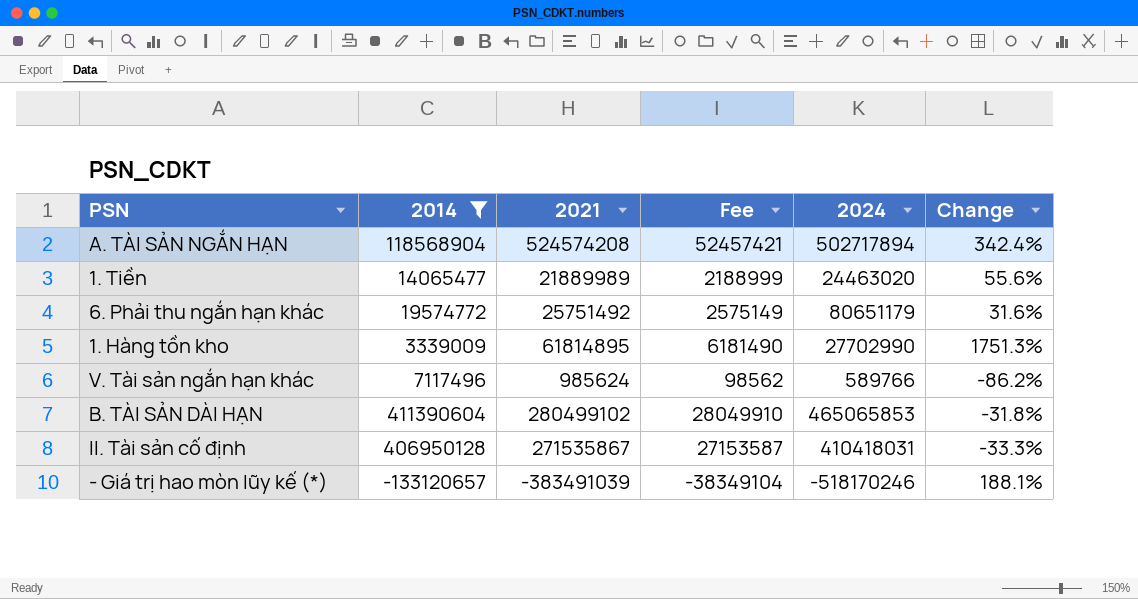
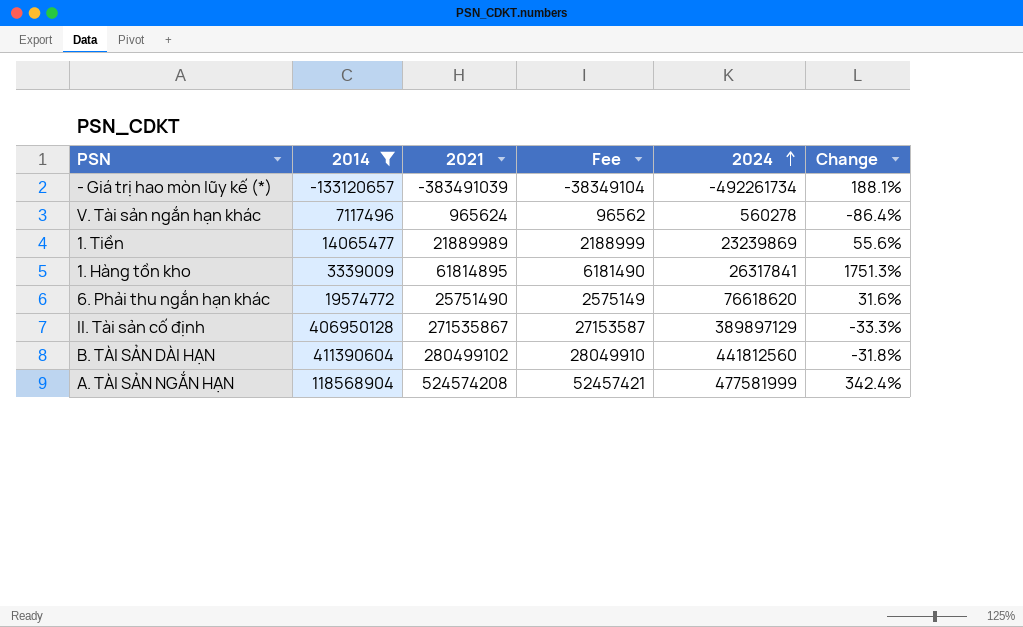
row order: none -> 2024 ascending
- Giá trị hao mòn lũy kế (*) | 2024: -518170246 -> -492261734
V. Tài sản ngắn hạn khác | 2021: 985624 -> 965624
V. Tài sản ngắn hạn khác | Fee: 98562 -> 96562
V. Tài sản ngắn hạn khác | 2024: 589766 -> 560278
V. Tài sản ngắn hạn khác | Change: -86.2% -> -86.4%
1. Tiền | 2024: 24463020 -> 23239869
1. Hàng tồn kho | 2024: 27702990 -> 26317841
6. Phải thu ngắn hạn khác | 2021: 25751492 -> 25751490
6. Phải thu ngắn hạn khác | 2024: 80651179 -> 76618620
II. Tài sản cố định | 2024: 410418031 -> 389897129
B. TÀI SẢN DÀI HẠN | 2024: 465065853 -> 441812560
A. TÀI SẢN NGẮN HẠN | 2024: 502717894 -> 477581999

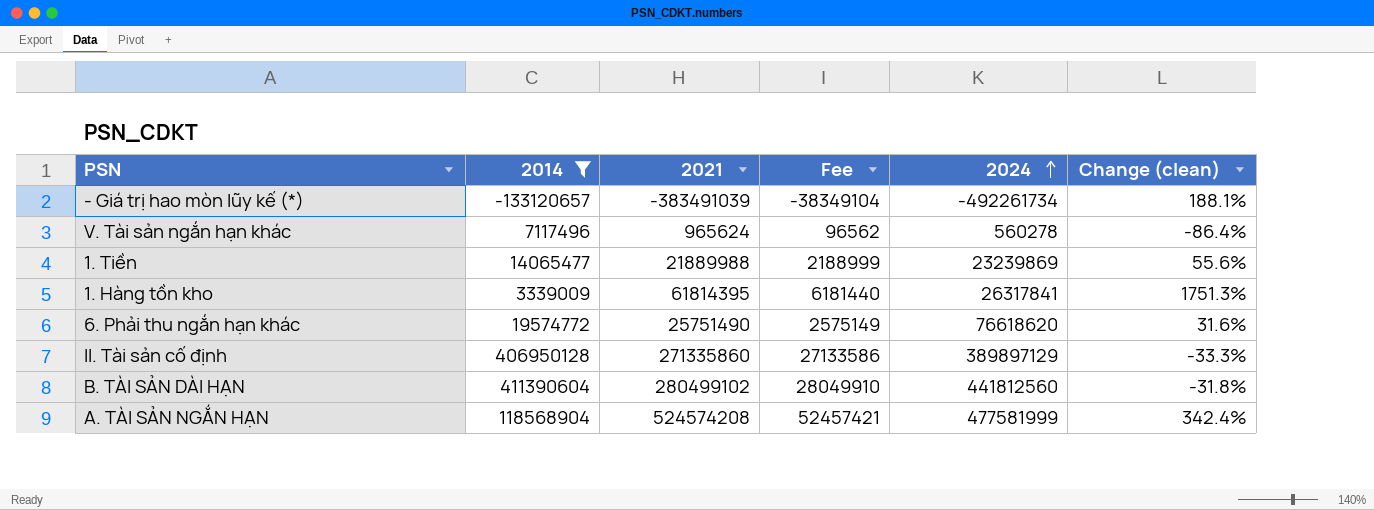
column name: Change -> Change (clean)
1. Tiền | 2021: 21889989 -> 21889988
1. Hàng tồn kho | 2021: 61814895 -> 61814395
1. Hàng tồn kho | Fee: 6181490 -> 6181440
II. Tài sản cố định | 2021: 271535867 -> 271335860
II. Tài sản cố định | Fee: 27153587 -> 27133586

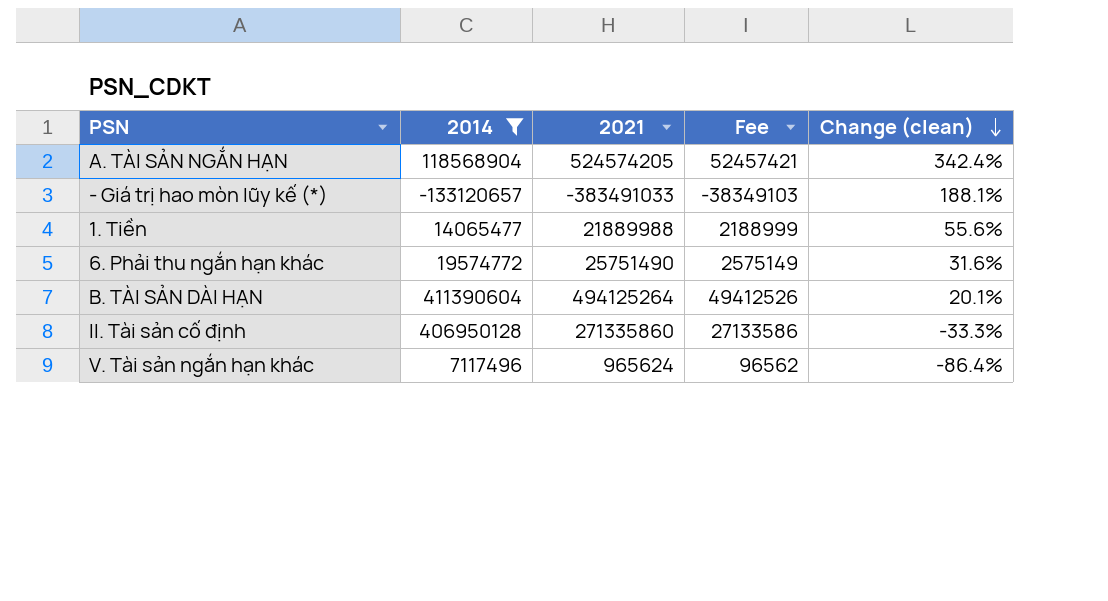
row order: 2024 ascending -> Change (clean) descending
column 2024 | position: 5 -> none
row 1. Hàng tồn kho: 3339009 | 61814395 | 6181440 | 26317841 | 1751.3% -> none
A. TÀI SẢN NGẮN HẠN | 2021: 524574208 -> 524574205
- Giá trị hao mòn lũy kế (*) | 2021: -383491039 -> -383491033
- Giá trị hao mòn lũy kế (*) | Fee: -38349104 -> -38349103
B. TÀI SẢN DÀI HẠN | 2021: 280499102 -> 494125264
B. TÀI SẢN DÀI HẠN | Fee: 28049910 -> 49412526
B. TÀI SẢN DÀI HẠN | Change (clean): -31.8% -> 20.1%

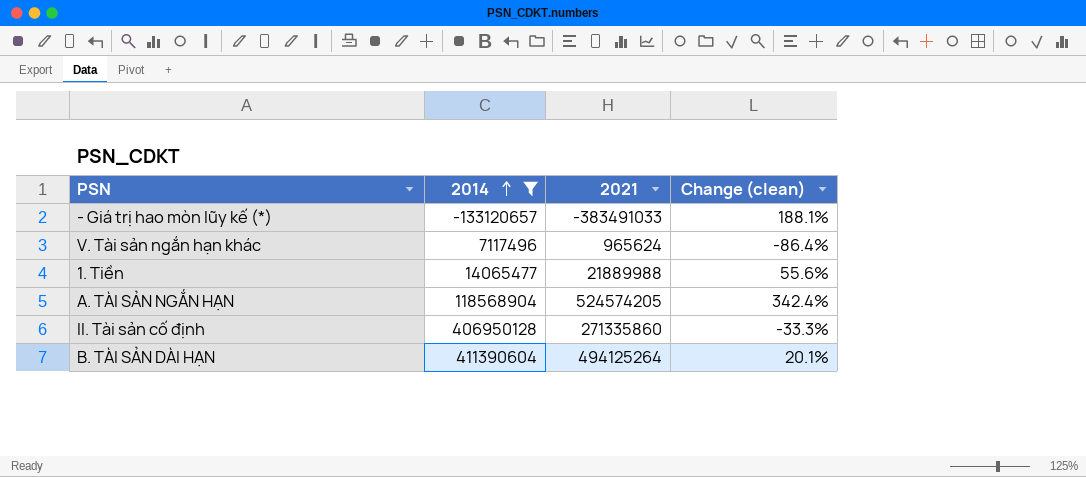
row order: Change (clean) descending -> 2014 ascending
column Fee | formula: [2021] * 0.1 -> none
row 6. Phải thu ngắn hạn khác: 19574772 | 25751490 | 2575149 | 31.6% -> none

